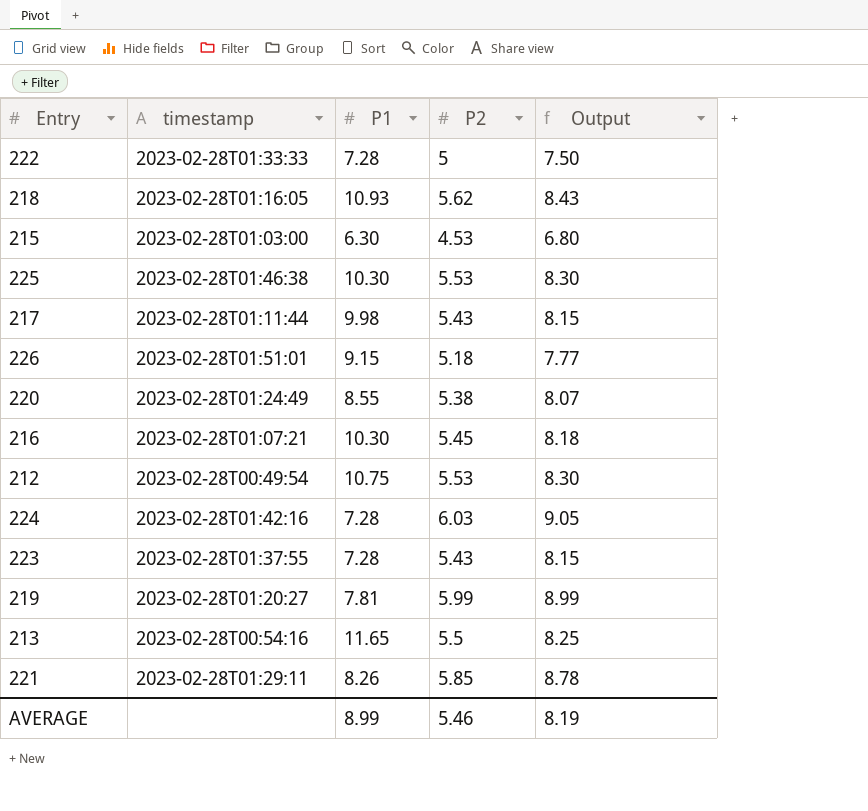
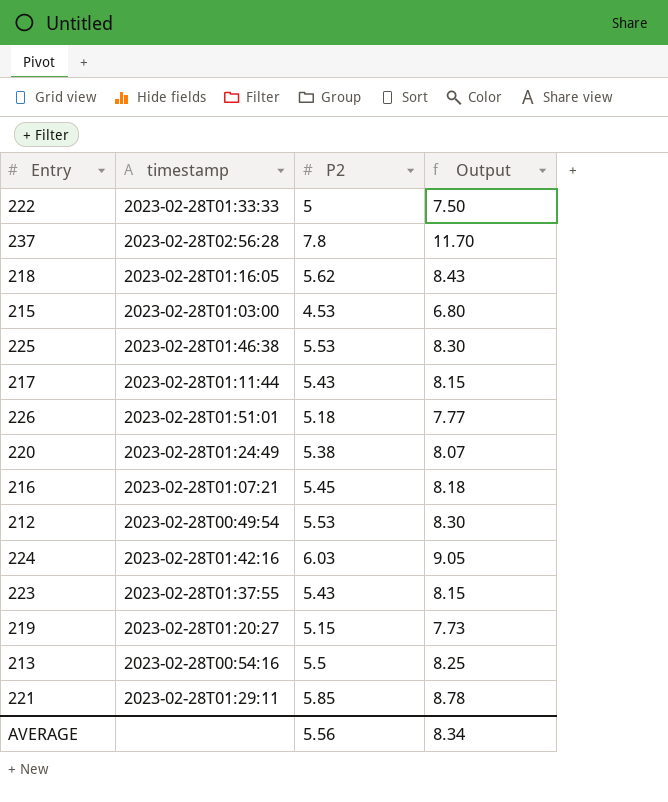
column P1 | position: 3 -> none
row 237: none -> 2023-02-28T02:56:28 | 7.8 | 11.70
219 | P2: 5.99 -> 5.15
219 | Output: 8.99 -> 7.73
AVERAGE | P2: 5.46 -> 5.56
AVERAGE | Output: 8.19 -> 8.34

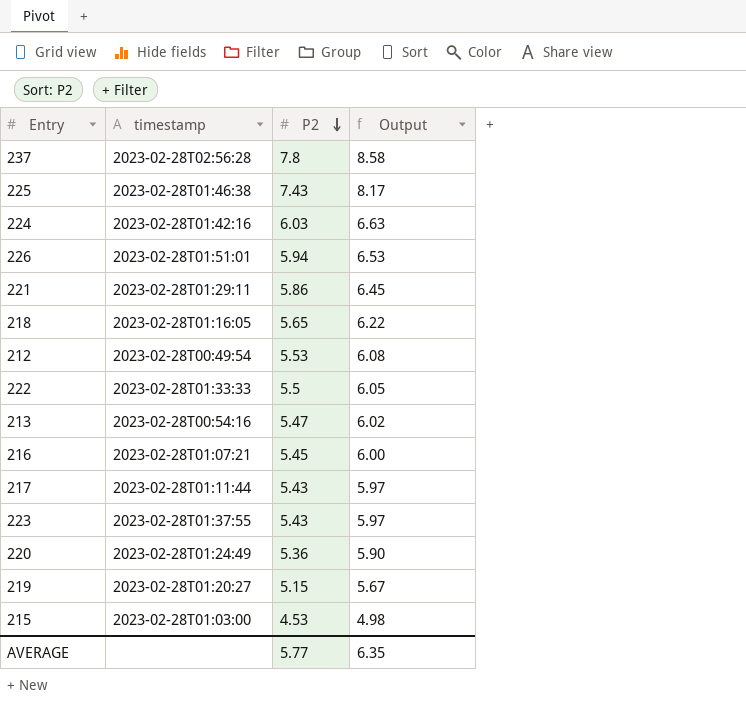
row order: none -> P2 descending
column Output | formula: [P2] * 1.5 -> [P2] * 1.1
225 | P2: 5.53 -> 7.43
226 | P2: 5.18 -> 5.94
221 | P2: 5.85 -> 5.86
218 | P2: 5.62 -> 5.65
222 | P2: 5 -> 5.5
213 | P2: 5.5 -> 5.47
220 | P2: 5.38 -> 5.36
AVERAGE | P2: 5.56 -> 5.77
AVERAGE | Output: 8.34 -> 6.35

